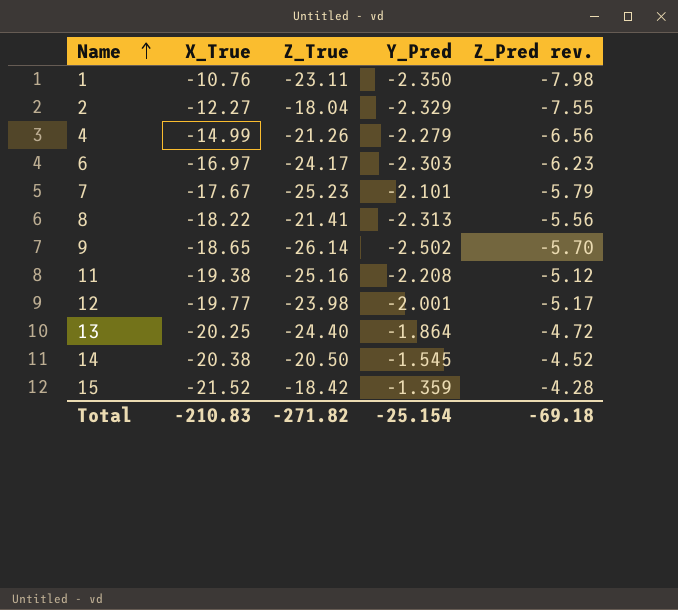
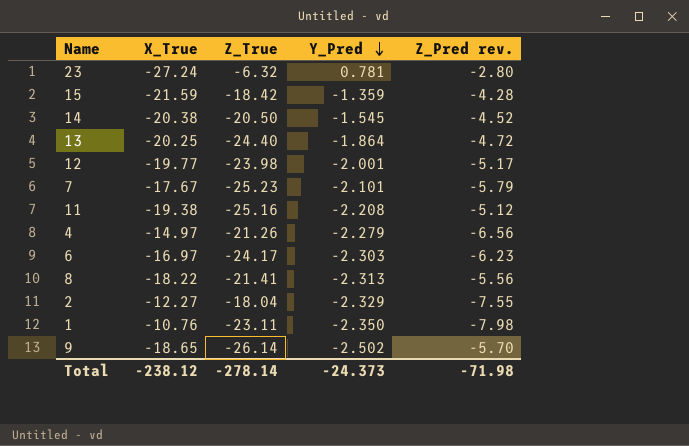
row order: Name ascending -> Y_Pred descending
row 23: none -> -27.24 | -6.32 | 0.781 | -2.80
15 | X_True: -21.52 -> -21.59
4 | X_True: -14.99 -> -14.97
Total | X_True: -210.83 -> -238.12
Total | Z_True: -271.82 -> -278.14
Total | Y_Pred: -25.154 -> -24.373
Total | Z_Pred rev.: -69.18 -> -71.98

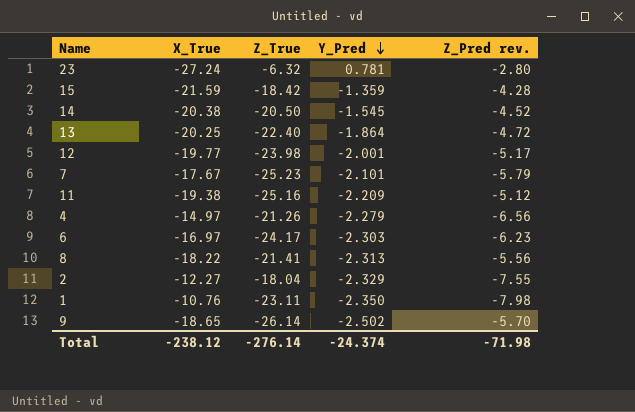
13 | Z_True: -24.40 -> -22.40
11 | Y_Pred: -2.208 -> -2.209
Total | Z_True: -278.14 -> -276.14
Total | Y_Pred: -24.373 -> -24.374

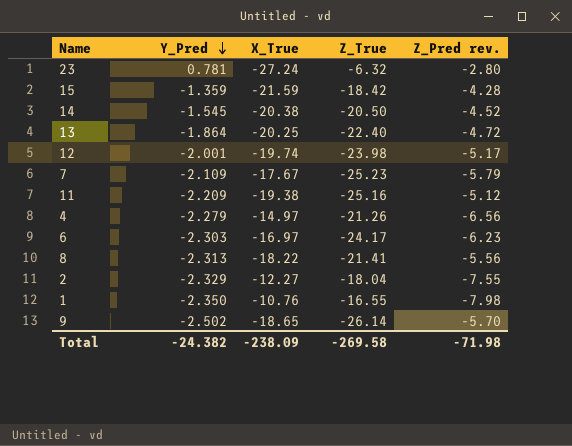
column Y_Pred | position: 4 -> 2
12 | X_True: -19.77 -> -19.74
7 | Y_Pred: -2.101 -> -2.109
1 | Z_True: -23.11 -> -16.55
Total | Y_Pred: -24.374 -> -24.382
Total | X_True: -238.12 -> -238.09
Total | Z_True: -276.14 -> -269.58

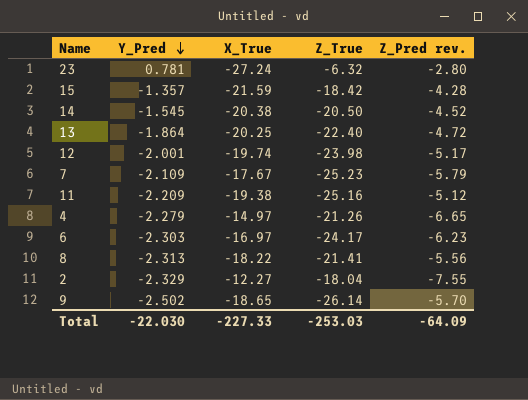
row 1: -2.350 | -10.76 | -16.55 | -7.98 -> none
15 | Y_Pred: -1.359 -> -1.357
4 | Z_Pred rev.: -6.56 -> -6.65
Total | Y_Pred: -24.382 -> -22.030
Total | X_True: -238.09 -> -227.33
Total | Z_True: -269.58 -> -253.03
Total | Z_Pred rev.: -71.98 -> -64.09

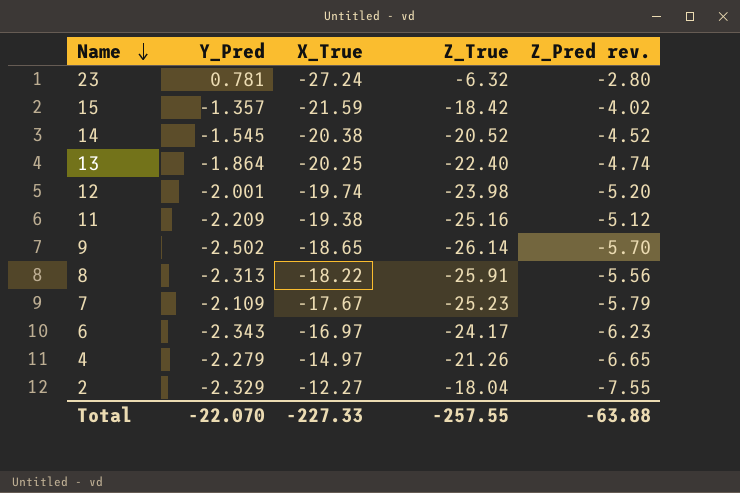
row order: Y_Pred descending -> Name descending
15 | Z_Pred rev.: -4.28 -> -4.02
14 | Z_True: -20.50 -> -20.52
13 | Z_Pred rev.: -4.72 -> -4.74
12 | Z_Pred rev.: -5.17 -> -5.20
8 | Z_True: -21.41 -> -25.91
6 | Y_Pred: -2.303 -> -2.343
Total | Y_Pred: -22.030 -> -22.070
Total | Z_True: -253.03 -> -257.55
Total | Z_Pred rev.: -64.09 -> -63.88

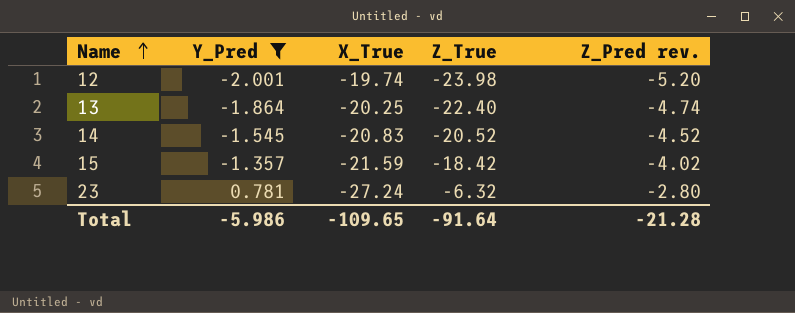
filter: none -> Y_Pred >= -2.001
row order: Name descending -> Name ascending
14 | X_True: -20.38 -> -20.83
Total | Y_Pred: -22.070 -> -5.986
Total | X_True: -227.33 -> -109.65
Total | Z_True: -257.55 -> -91.64
Total | Z_Pred rev.: -63.88 -> -21.28

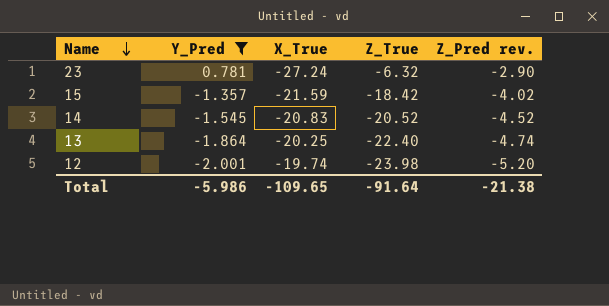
row order: Name ascending -> Name descending
23 | Z_Pred rev.: -2.80 -> -2.90
Total | Z_Pred rev.: -21.28 -> -21.38

